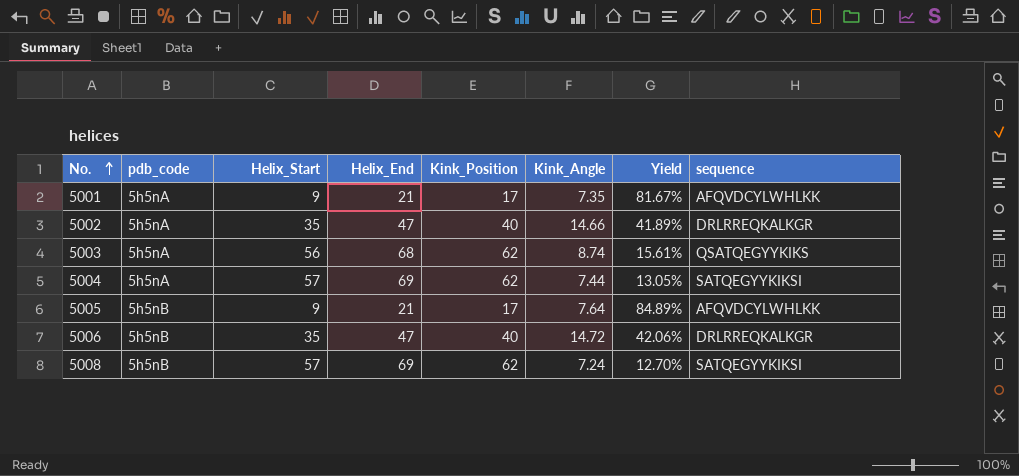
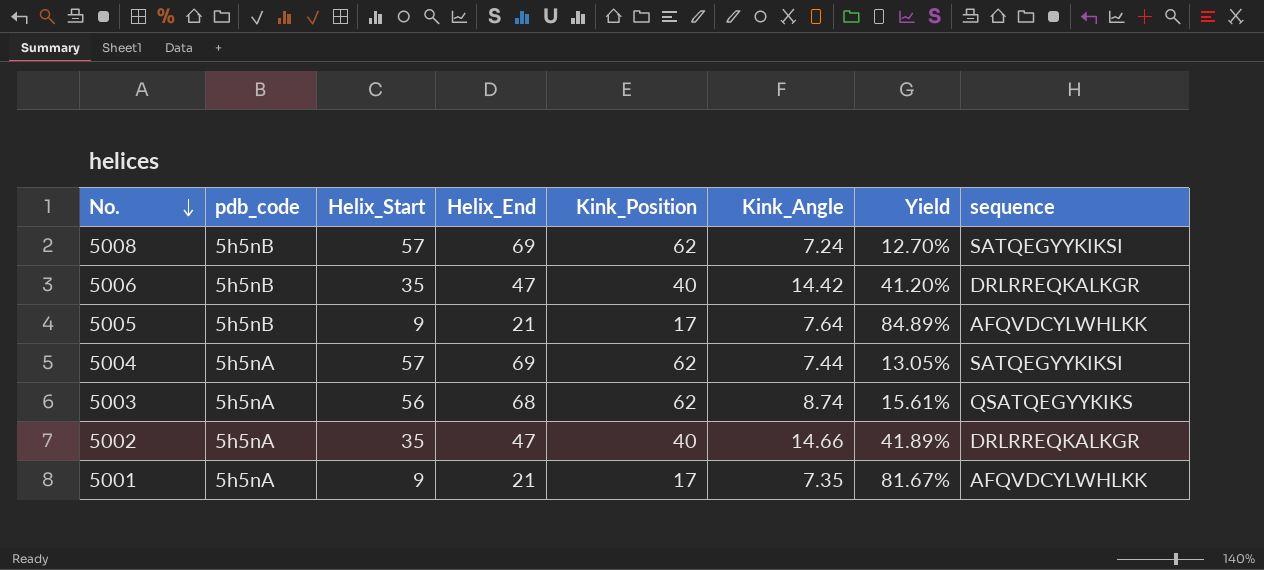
row order: No. ascending -> No. descending
5006 | Kink_Angle: 14.72 -> 14.42
5006 | Yield: 42.06% -> 41.20%

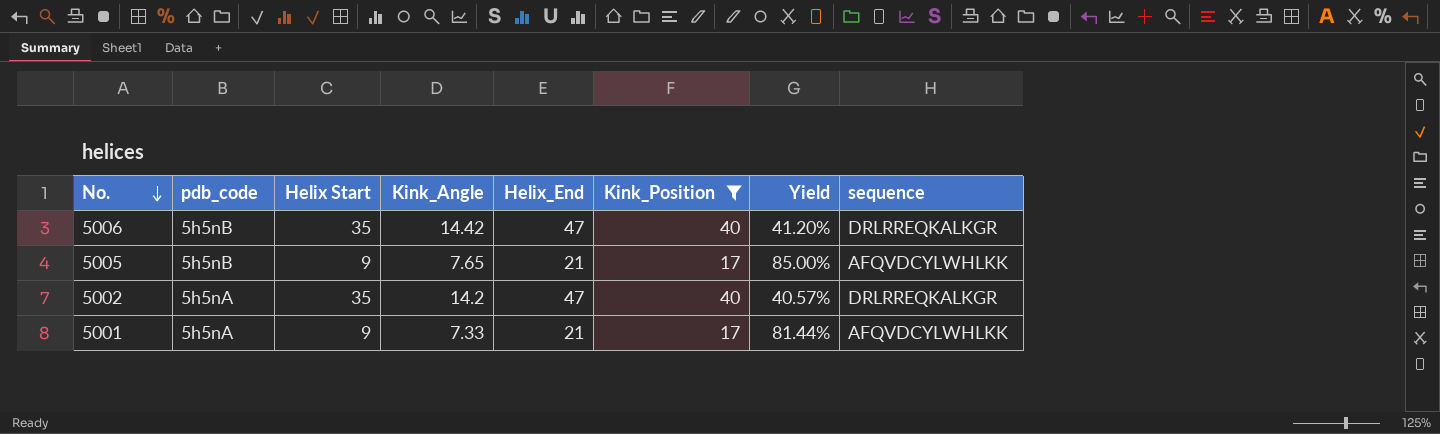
filter: none -> Kink_Position != 62
column name: Helix_Start -> Helix Start
column Kink_Angle | position: 6 -> 4
5005 | Kink_Angle: 7.64 -> 7.65
5005 | Yield: 84.89% -> 85.00%
5002 | Kink_Angle: 14.66 -> 14.2
5002 | Yield: 41.89% -> 40.57%
5001 | Kink_Angle: 7.35 -> 7.33
5001 | Yield: 81.67% -> 81.44%

